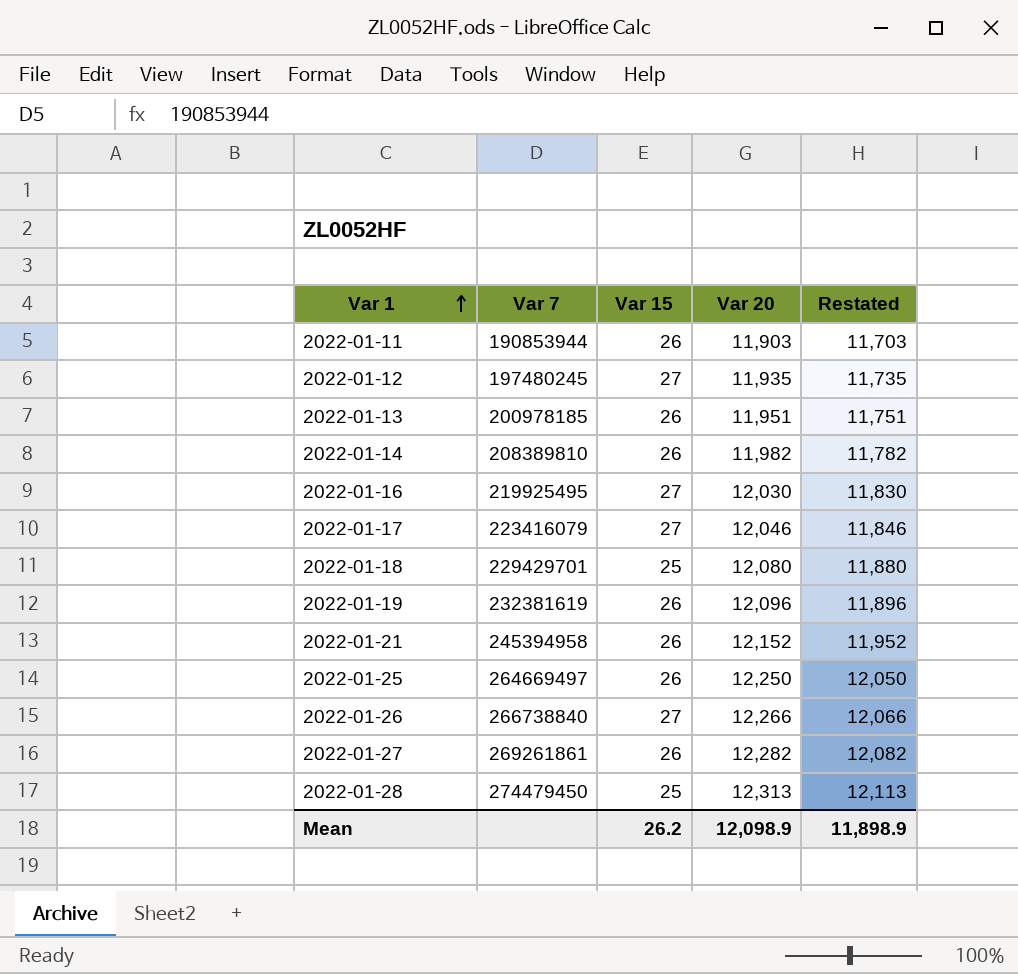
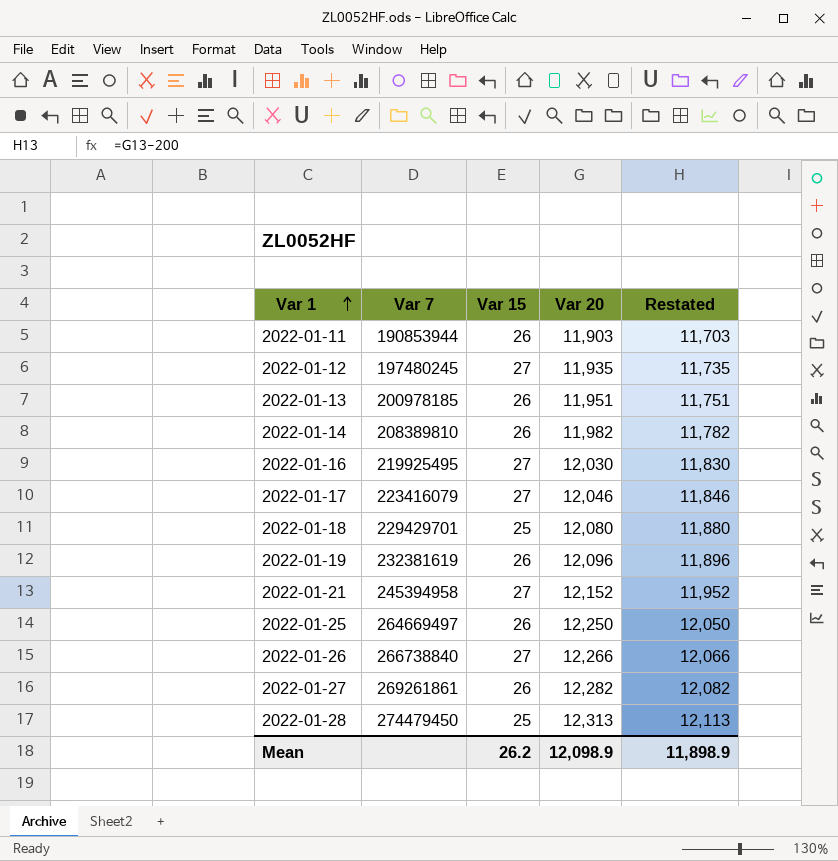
2022-01-21 | Var 15: 26 -> 27

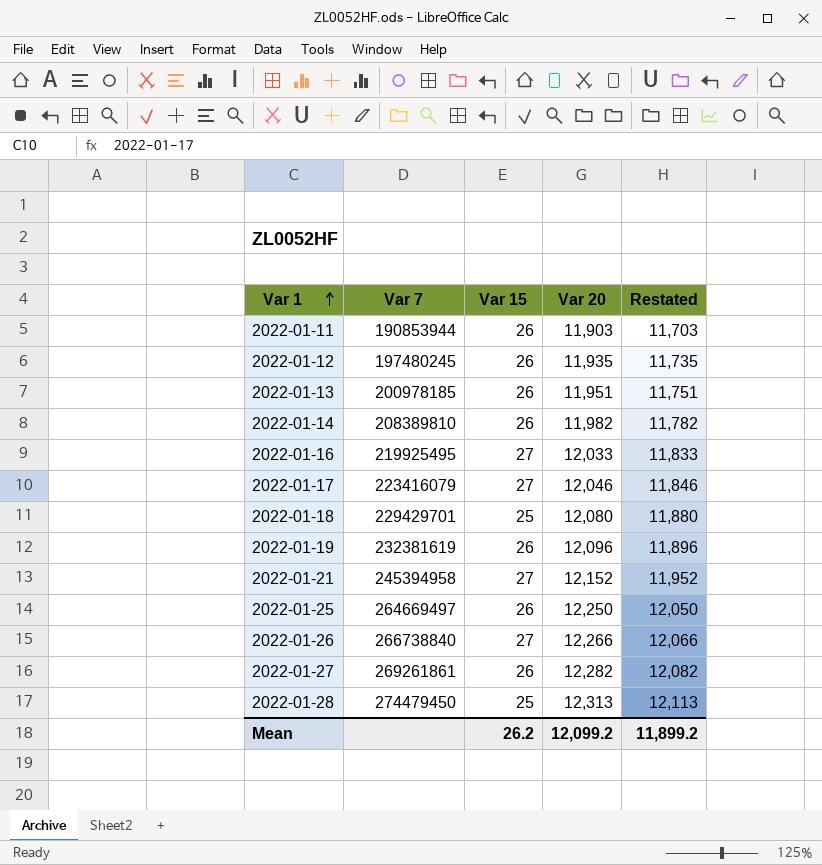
2022-01-12 | Var 15: 27 -> 26
2022-01-16 | Var 20: 12,030 -> 12,033
2022-01-16 | Restated: 11,830 -> 11,833
Mean | Var 20: 12,098.9 -> 12,099.2
Mean | Restated: 11,898.9 -> 11,899.2

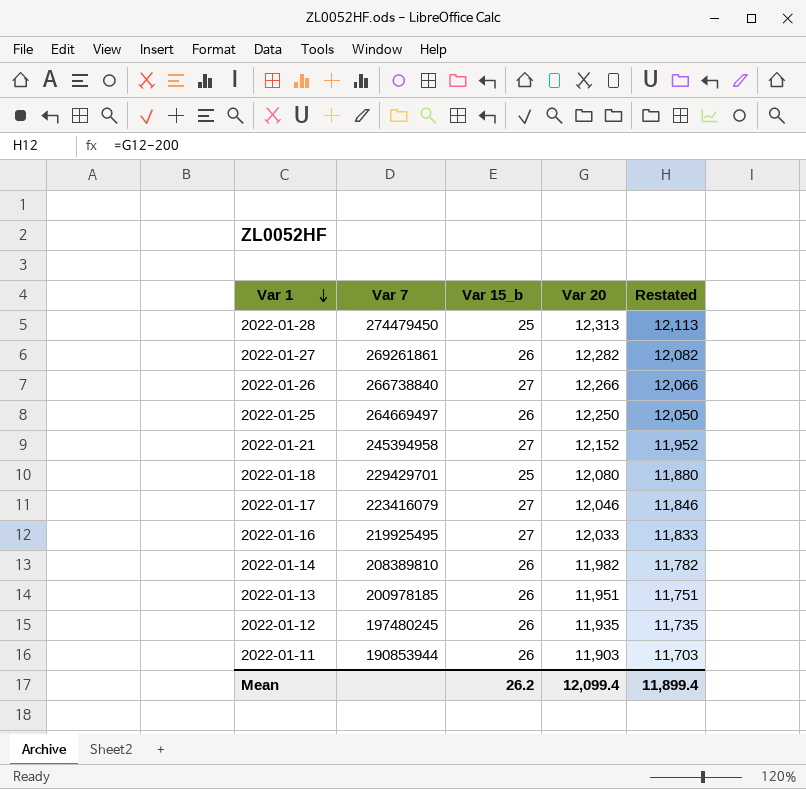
row order: Var 1 ascending -> Var 1 descending
column name: Var 15 -> Var 15_b
row 2022-01-19: 232381619 | 26 | 12,096 | 11,896 -> none
Mean | Var 20: 12,099.2 -> 12,099.4
Mean | Restated: 11,899.2 -> 11,899.4

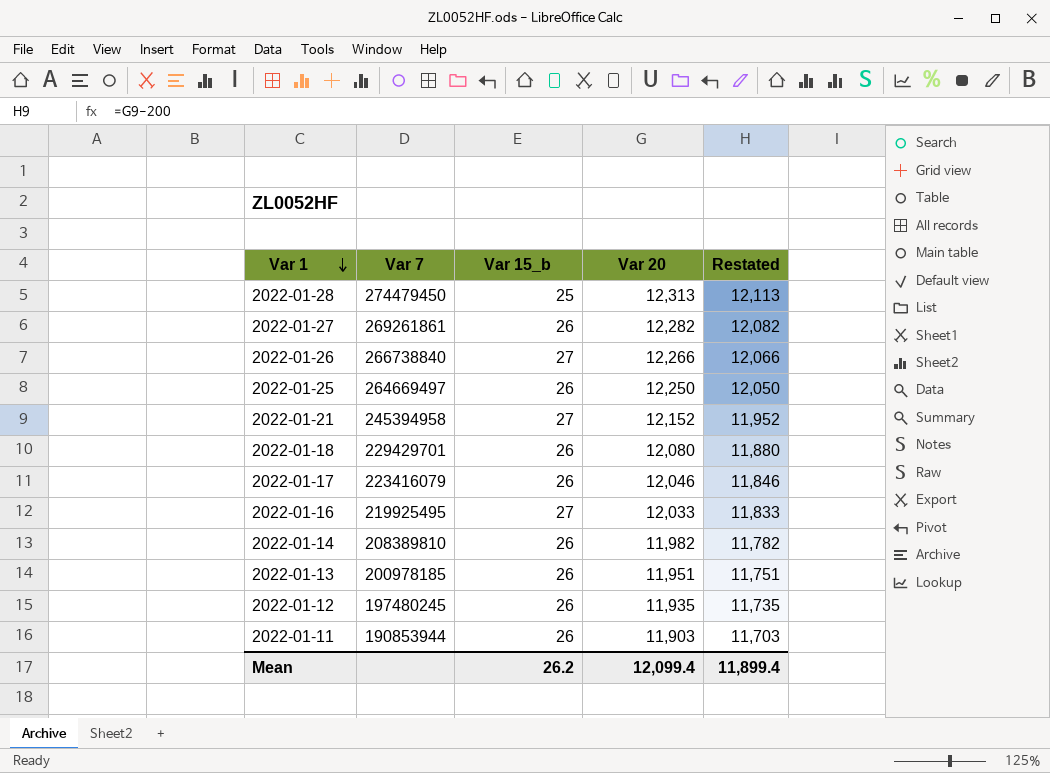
2022-01-18 | Var 15_b: 25 -> 26
2022-01-17 | Var 15_b: 27 -> 26

